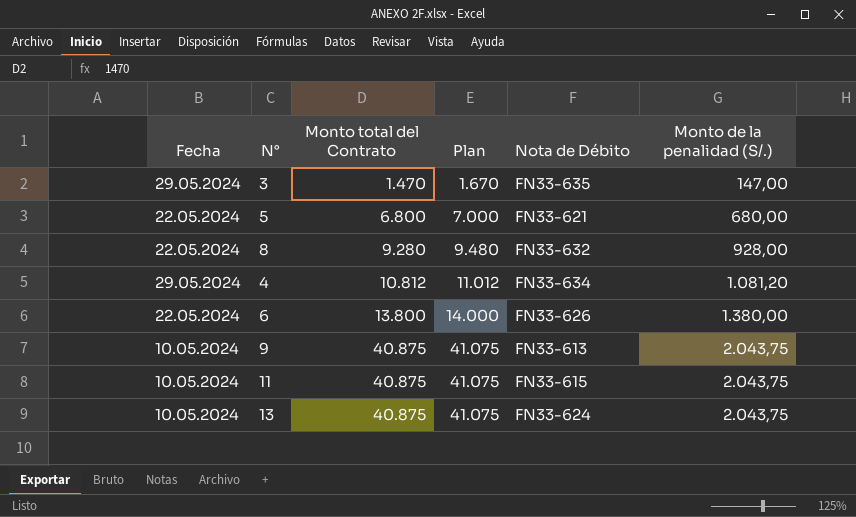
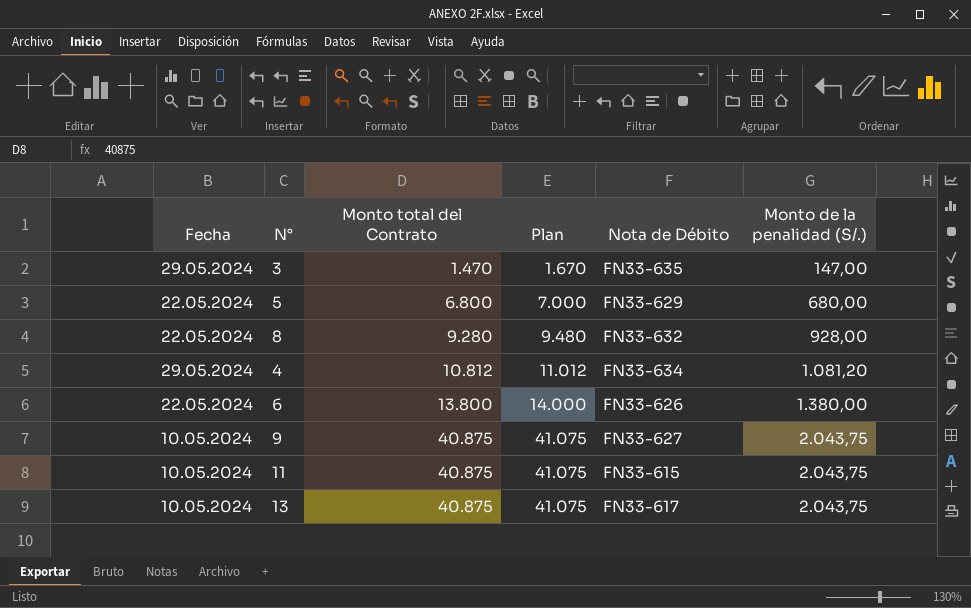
5 | Nota de Débito: FN33-621 -> FN33-629
9 | Nota de Débito: FN33-613 -> FN33-627
13 | Nota de Débito: FN33-624 -> FN33-617

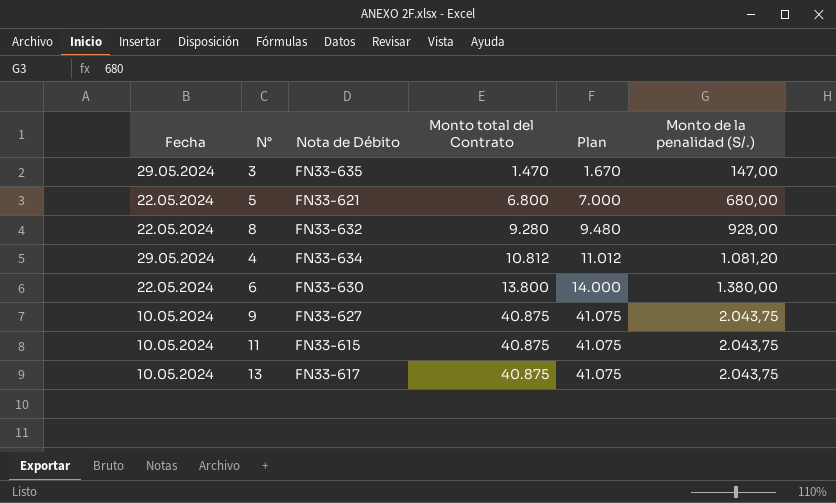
column Nota de Débito | position: 5 -> 3
5 | Nota de Débito: FN33-629 -> FN33-621
6 | Nota de Débito: FN33-626 -> FN33-630

